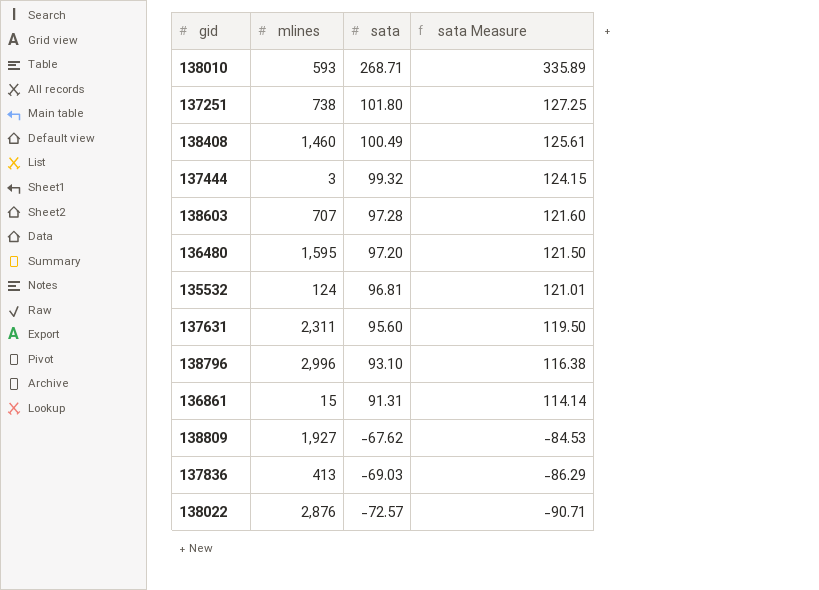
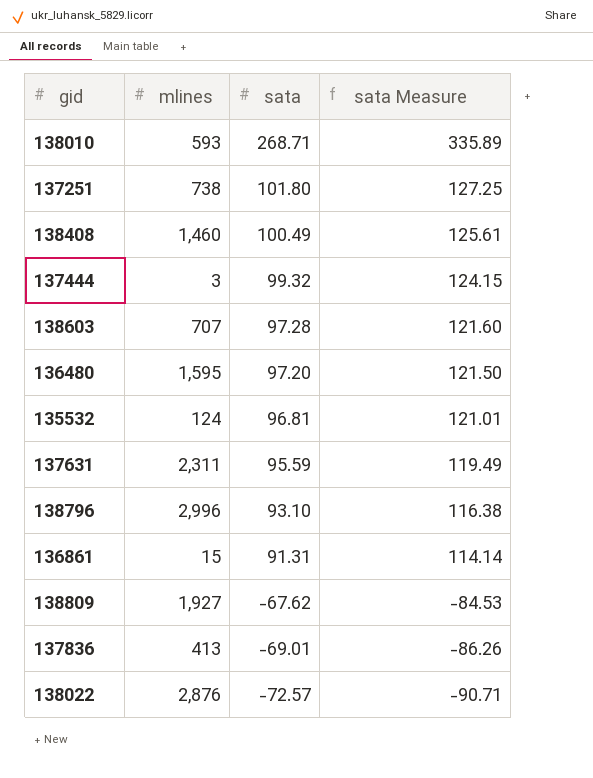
137631 | sata: 95.60 -> 95.59
137631 | sata Measure: 119.50 -> 119.49
137836 | sata: -69.03 -> -69.01
137836 | sata Measure: -86.29 -> -86.26

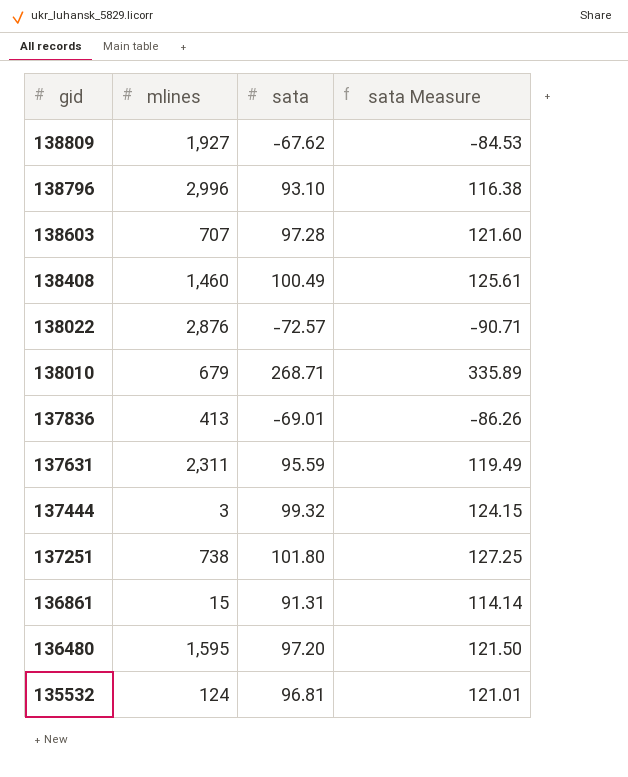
row order: sata descending -> gid descending
138010 | mlines: 593 -> 679

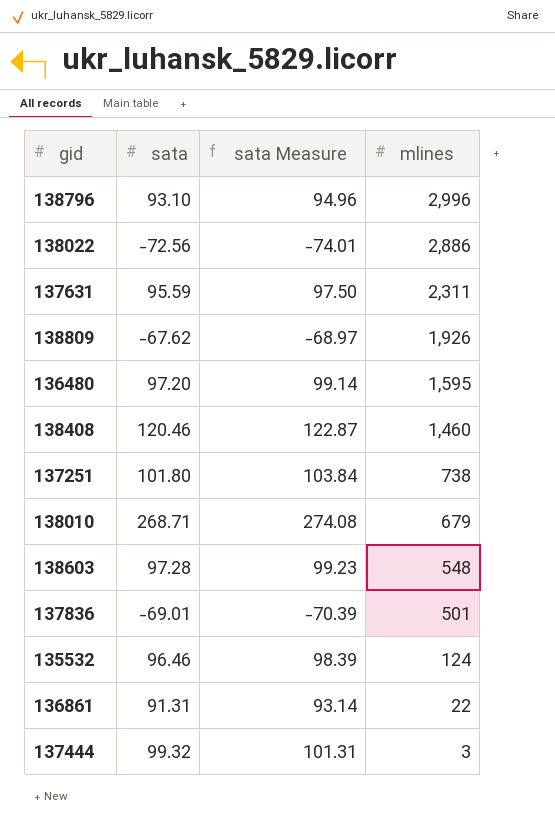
row order: gid descending -> mlines descending
column sata Measure | formula: [sata] * 1.25 -> [sata] * 1.02
column mlines | position: 2 -> 4
138022 | sata: -72.57 -> -72.56
138022 | mlines: 2,876 -> 2,886
138809 | mlines: 1,927 -> 1,926
138408 | sata: 100.49 -> 120.46
138603 | mlines: 707 -> 548
137836 | mlines: 413 -> 501
135532 | sata: 96.81 -> 96.46
136861 | mlines: 15 -> 22

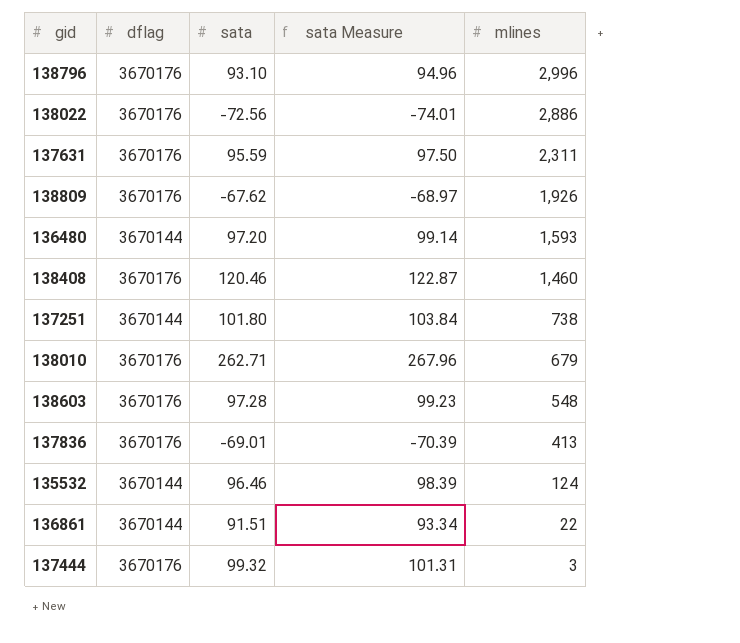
column dflag | position: none -> 2
136480 | mlines: 1,595 -> 1,593
138010 | sata: 268.71 -> 262.71
138010 | sata Measure: 274.08 -> 267.96
137836 | mlines: 501 -> 413
136861 | sata: 91.31 -> 91.51
136861 | sata Measure: 93.14 -> 93.34

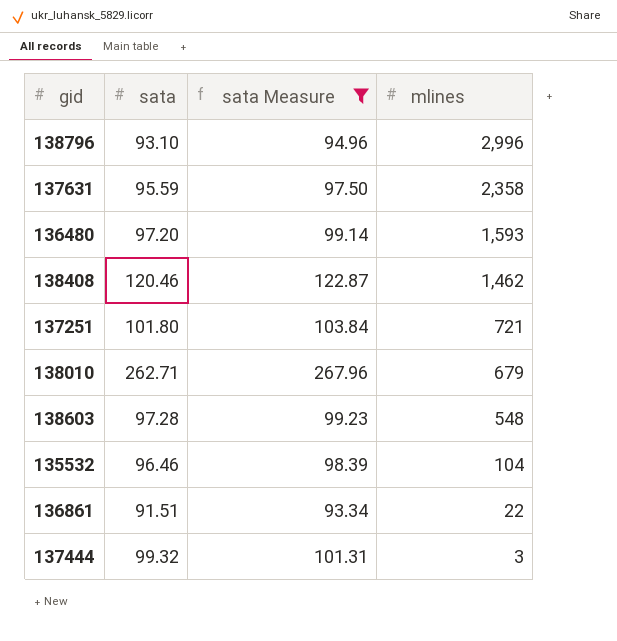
filter: none -> sata Measure >= 93.34
column dflag | position: 2 -> none
137631 | mlines: 2,311 -> 2,358
138408 | mlines: 1,460 -> 1,462
137251 | mlines: 738 -> 721
135532 | mlines: 124 -> 104

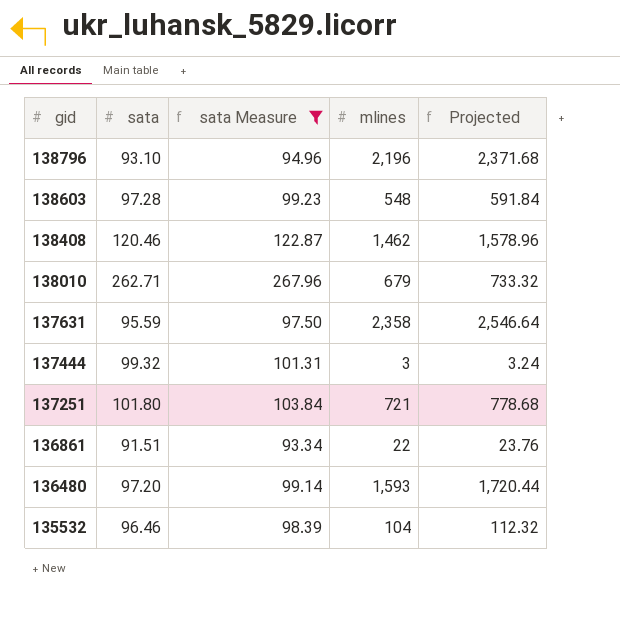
row order: mlines descending -> gid descending
column Projected | formula: none -> [mlines] * 1.08
138796 | mlines: 2,996 -> 2,196

